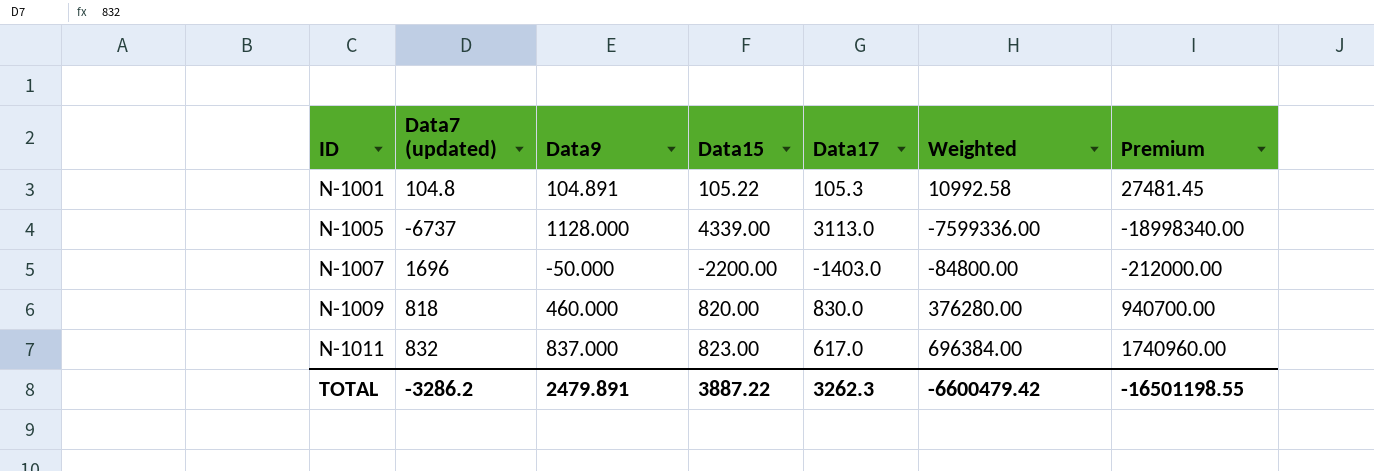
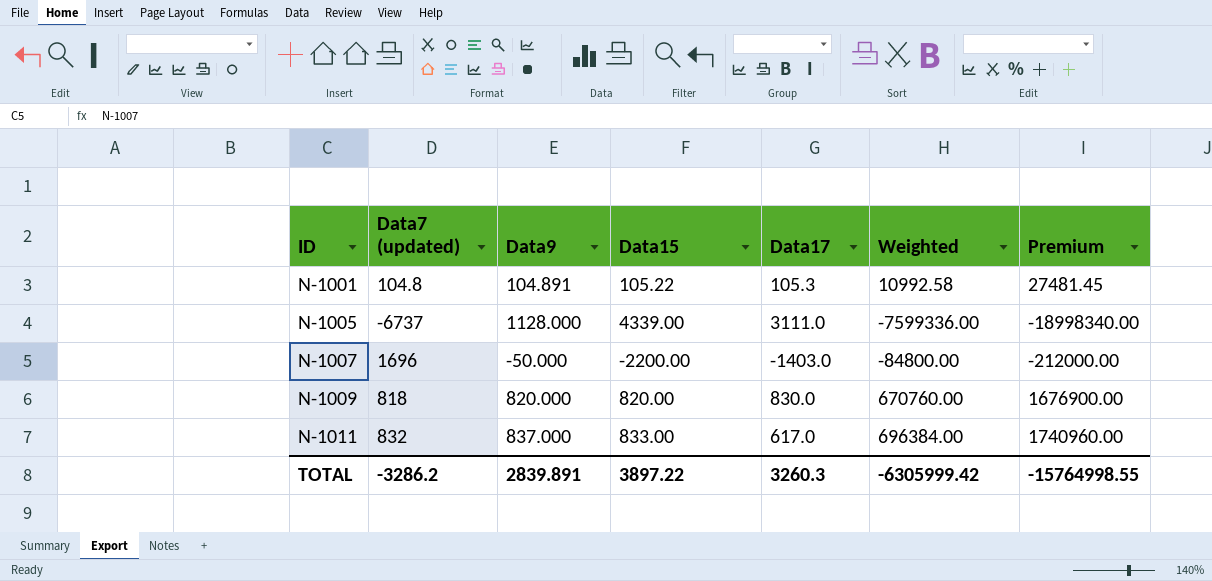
N-1005 | Data17: 3113.0 -> 3111.0
N-1009 | Data9: 460.000 -> 820.000
N-1009 | Weighted: 376280.00 -> 670760.00
N-1009 | Premium: 940700.00 -> 1676900.00
N-1011 | Data15: 823.00 -> 833.00
TOTAL | Data9: 2479.891 -> 2839.891
TOTAL | Data15: 3887.22 -> 3897.22
TOTAL | Data17: 3262.3 -> 3260.3
TOTAL | Weighted: -6600479.42 -> -6305999.42
TOTAL | Premium: -16501198.55 -> -15764998.55

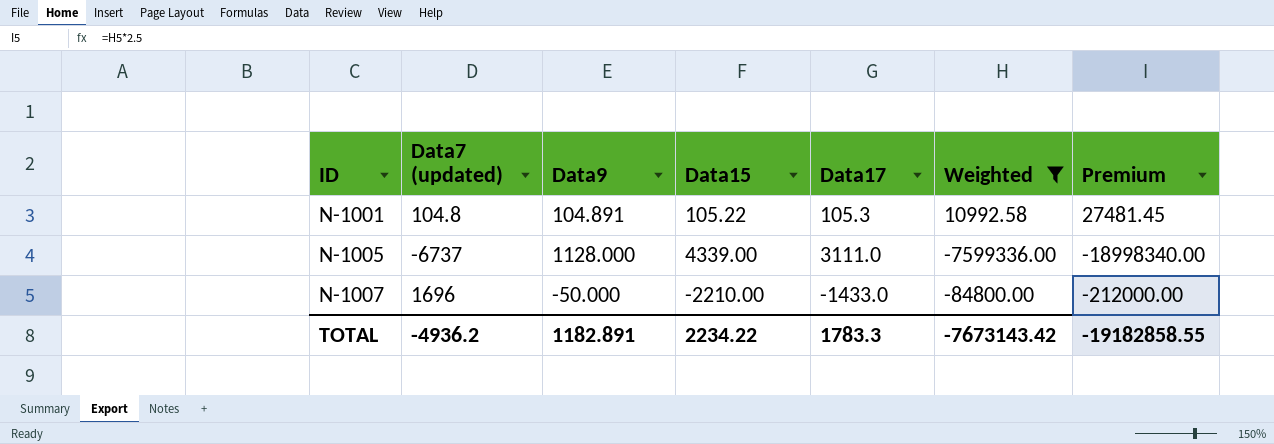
filter: none -> Weighted <= 10992.58
N-1007 | Data15: -2200.00 -> -2210.00
N-1007 | Data17: -1403.0 -> -1433.0
TOTAL | Data7 (updated): -3286.2 -> -4936.2
TOTAL | Data9: 2839.891 -> 1182.891
TOTAL | Data15: 3897.22 -> 2234.22
TOTAL | Data17: 3260.3 -> 1783.3
TOTAL | Weighted: -6305999.42 -> -7673143.42
TOTAL | Premium: -15764998.55 -> -19182858.55

